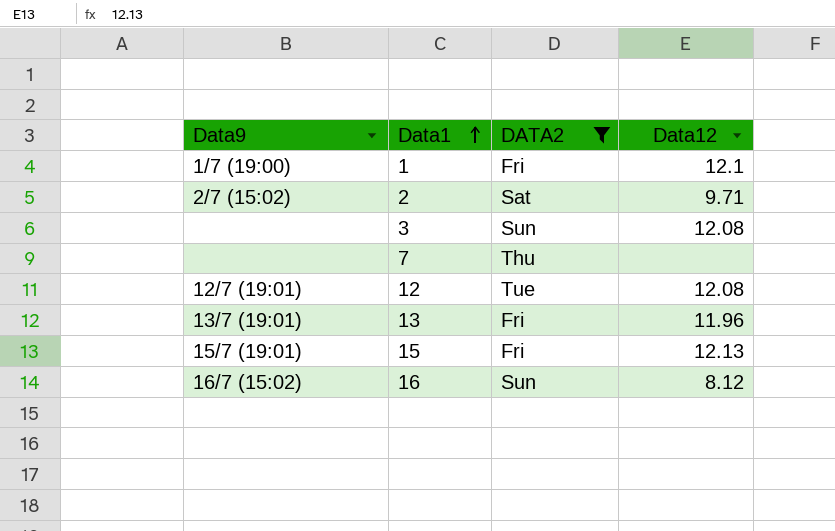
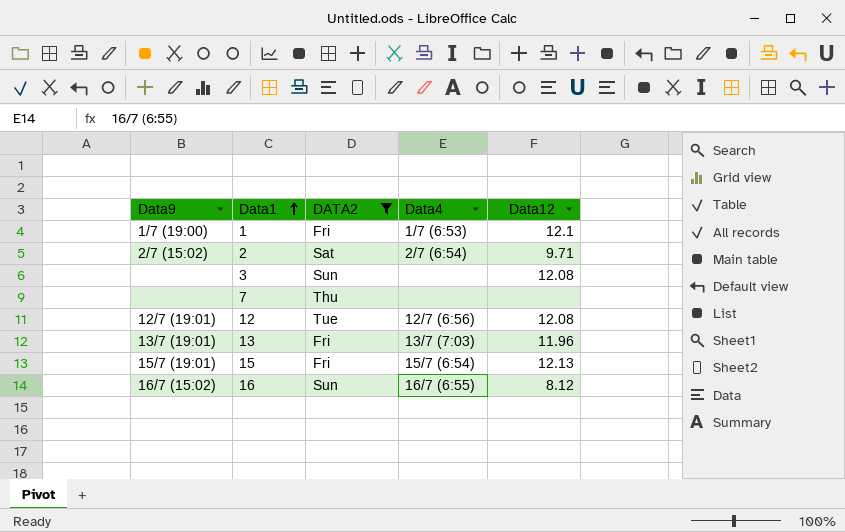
column Data4 | position: none -> 4

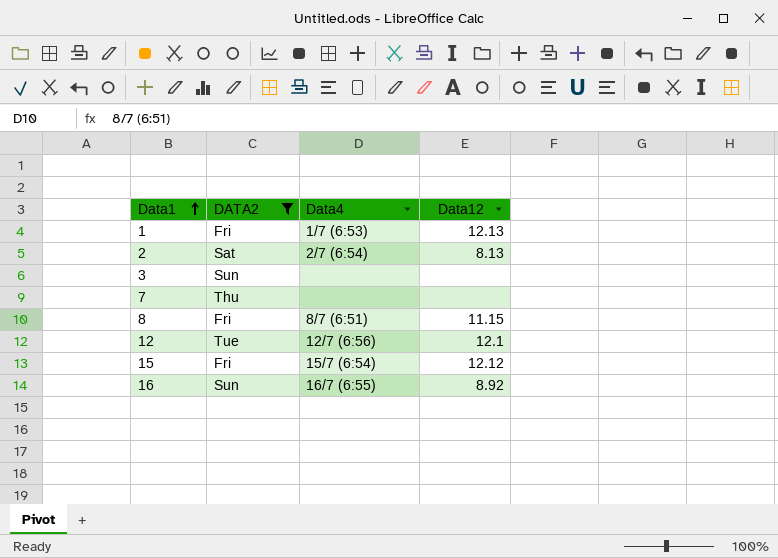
column Data9 | position: 1 -> none
row 13: 13/7 (19:01) | Fri | 13/7 (7:03) | 11.96 -> none
1 | Data12: 12.1 -> 12.13
2 | Data12: 9.71 -> 8.13
3 | Data12: 12.08 -> none
row 8: none -> Fri | 8/7 (6:51) | 11.15
12 | Data12: 12.08 -> 12.1
15 | Data12: 12.13 -> 12.12
16 | Data12: 8.12 -> 8.92

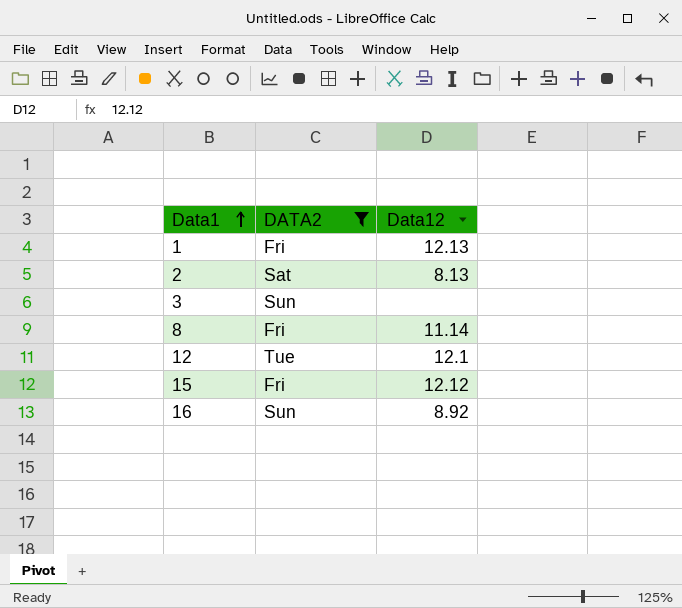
column Data4 | position: 3 -> none
row 7: Thu | none | none -> none
8 | Data12: 11.15 -> 11.14

